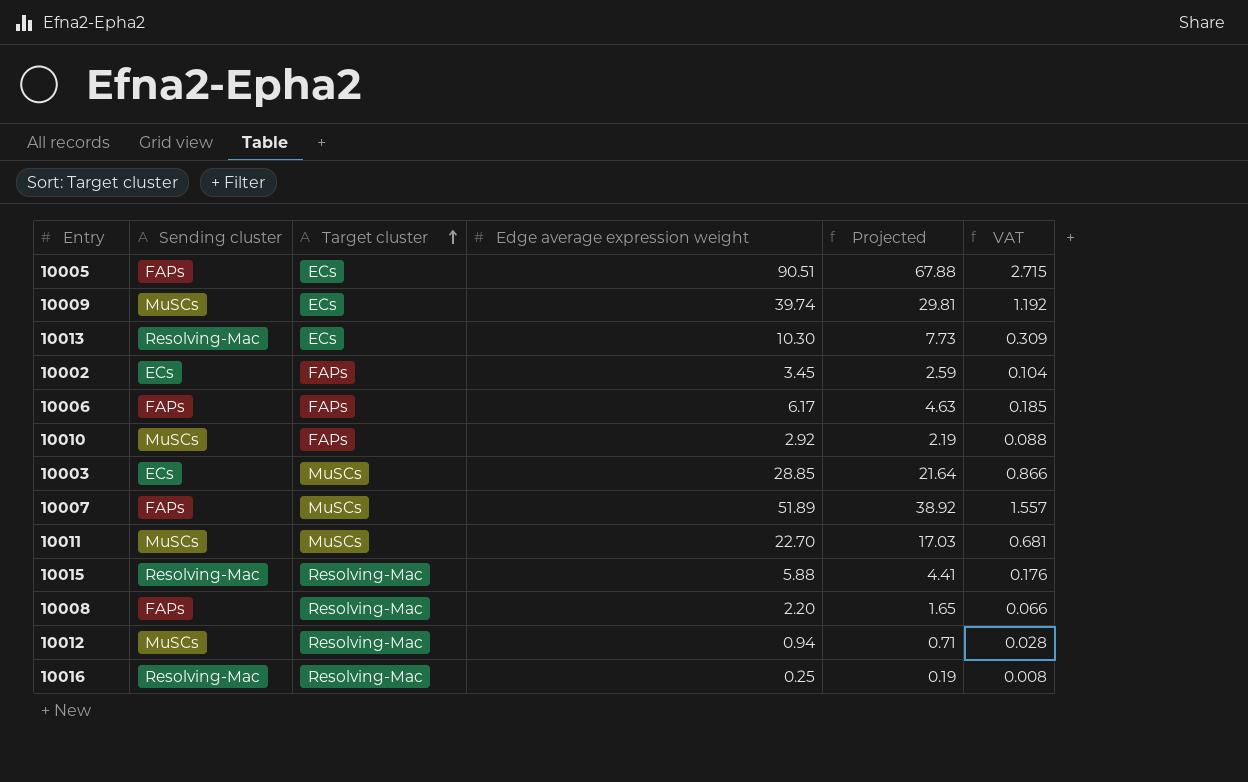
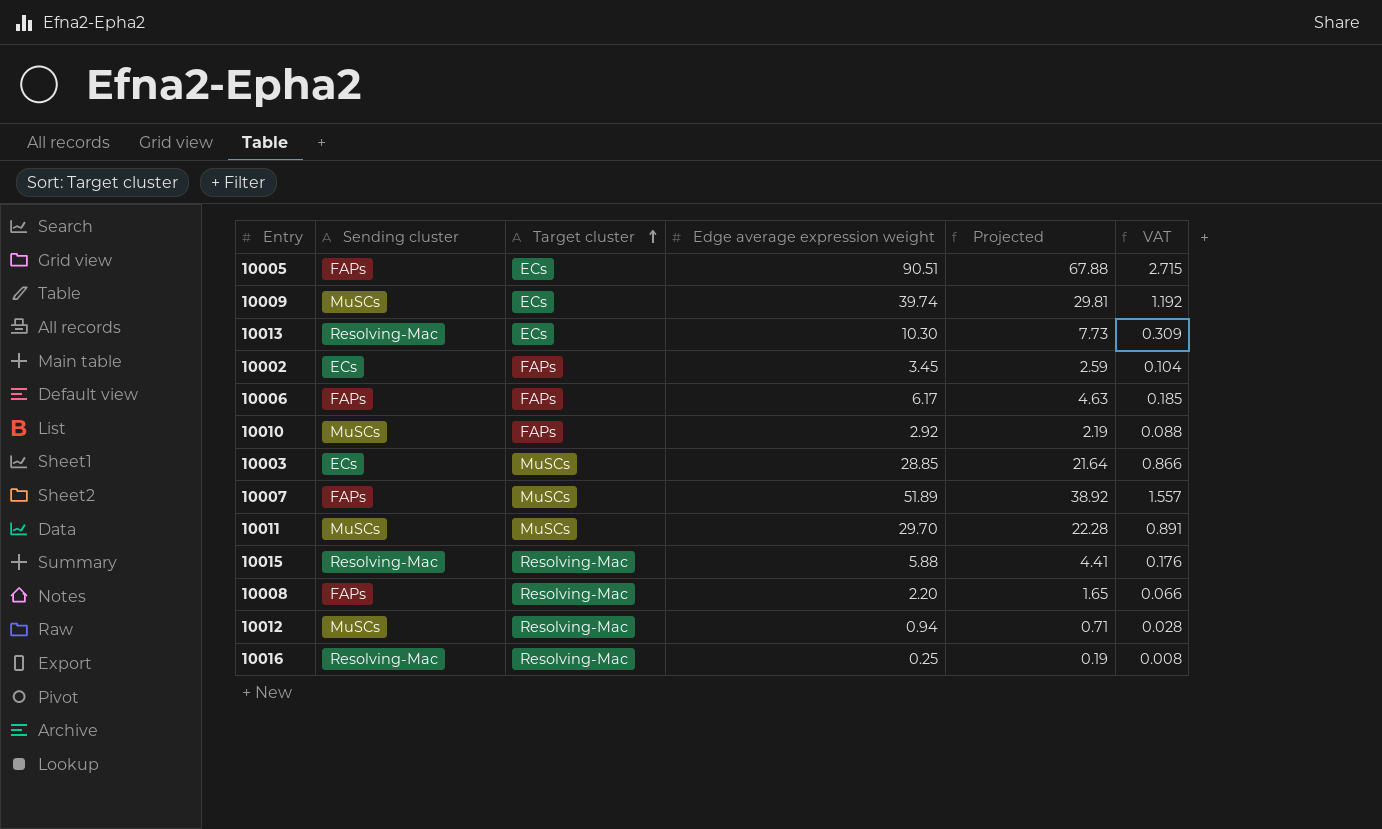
10011 | Edge average expression weight: 22.70 -> 29.70
10011 | Projected: 17.03 -> 22.28
10011 | VAT: 0.681 -> 0.891

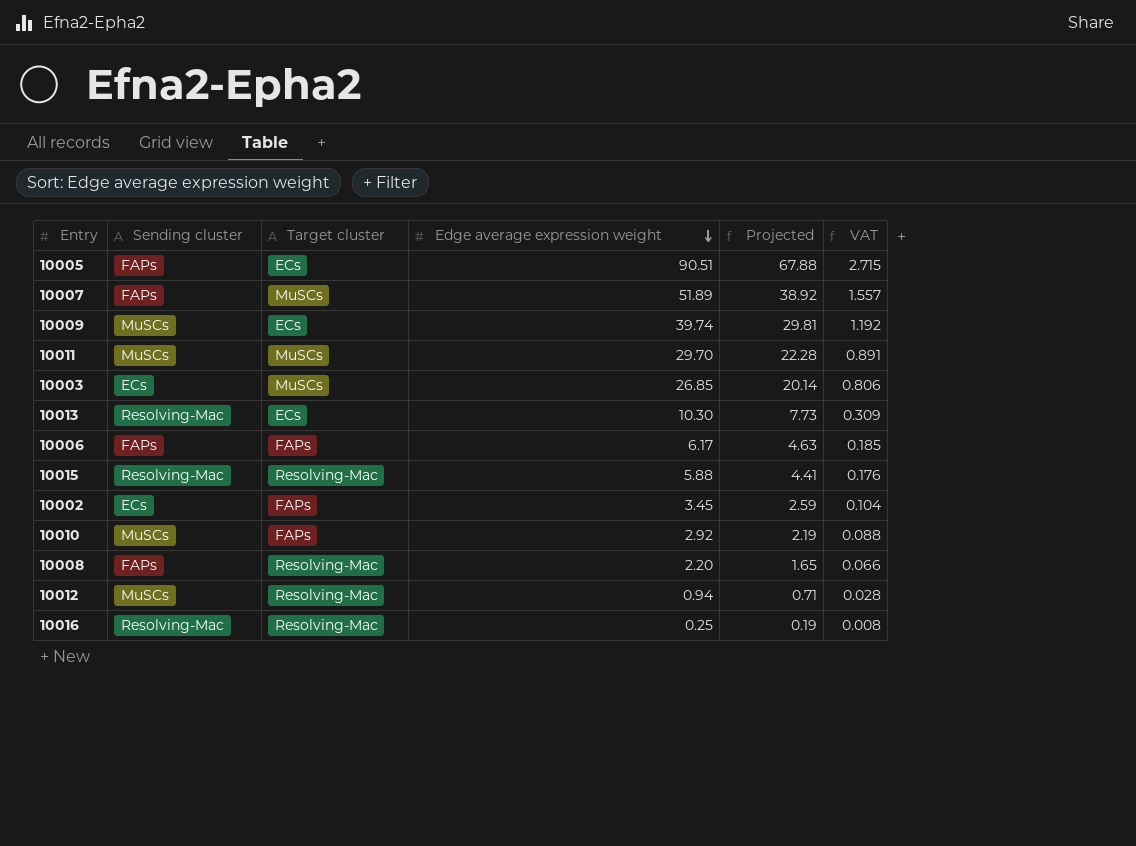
row order: Target cluster ascending -> Edge average expression weight descending
10003 | Edge average expression weight: 28.85 -> 26.85
10003 | Projected: 21.64 -> 20.14
10003 | VAT: 0.866 -> 0.806

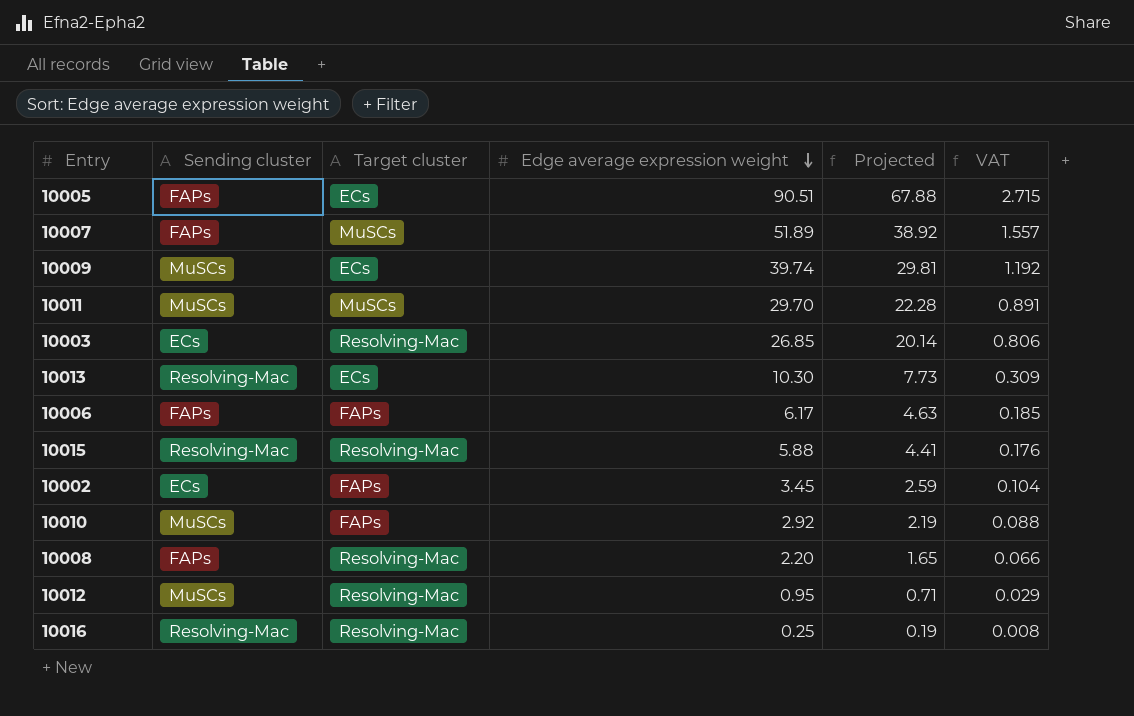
10003 | Target cluster: MuSCs -> Resolving-Mac
10012 | Edge average expression weight: 0.94 -> 0.95
10012 | VAT: 0.028 -> 0.029

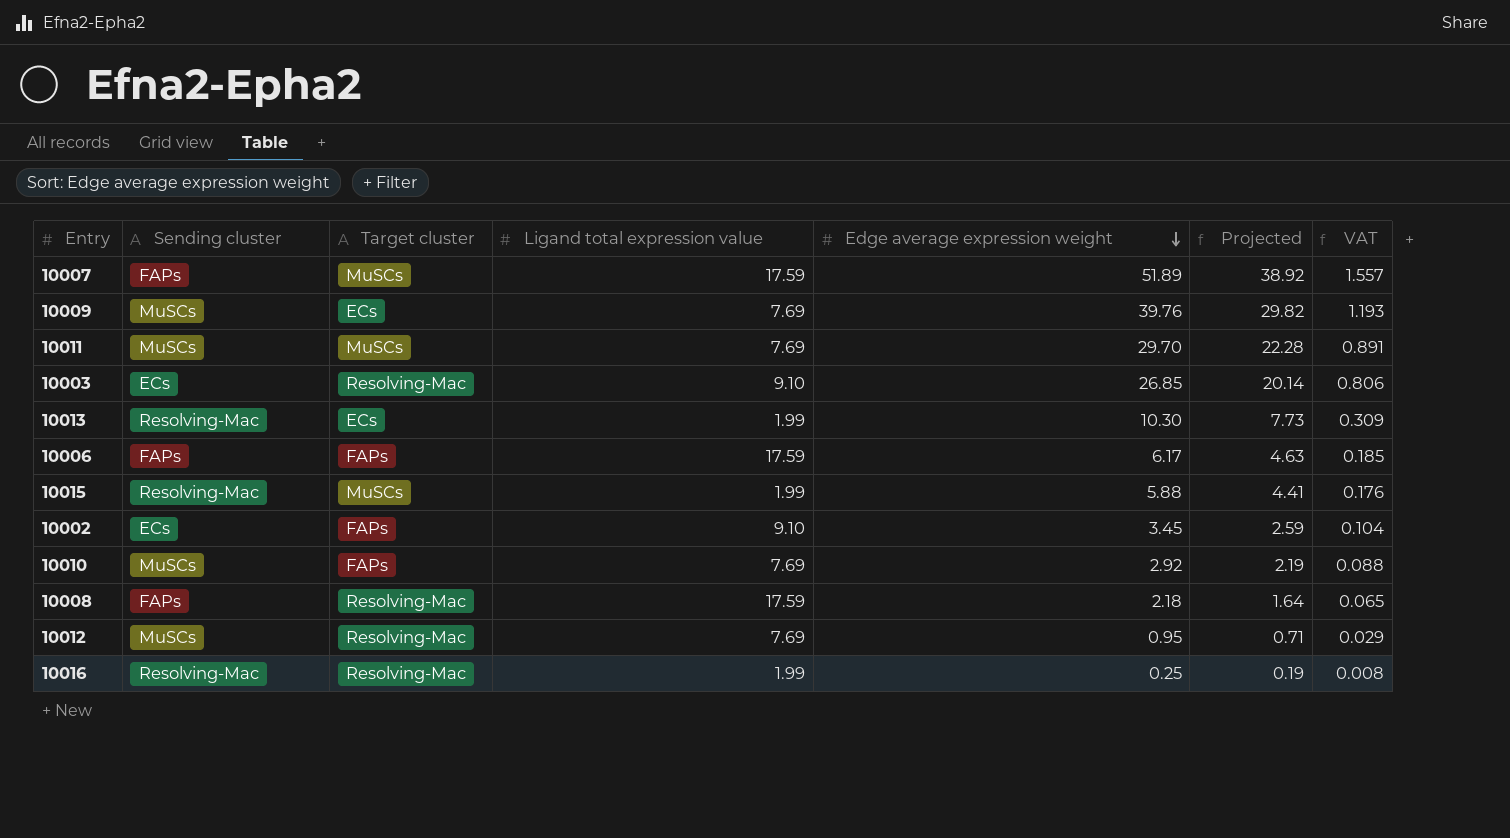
column Ligand total expression value | position: none -> 4
row 10005: FAPs | ECs | 90.51 | 67.88 | 2.715 -> none
10009 | Edge average expression weight: 39.74 -> 39.76
10009 | Projected: 29.81 -> 29.82
10009 | VAT: 1.192 -> 1.193
10015 | Target cluster: Resolving-Mac -> MuSCs
10008 | Edge average expression weight: 2.20 -> 2.18
10008 | Projected: 1.65 -> 1.64
10008 | VAT: 0.066 -> 0.065

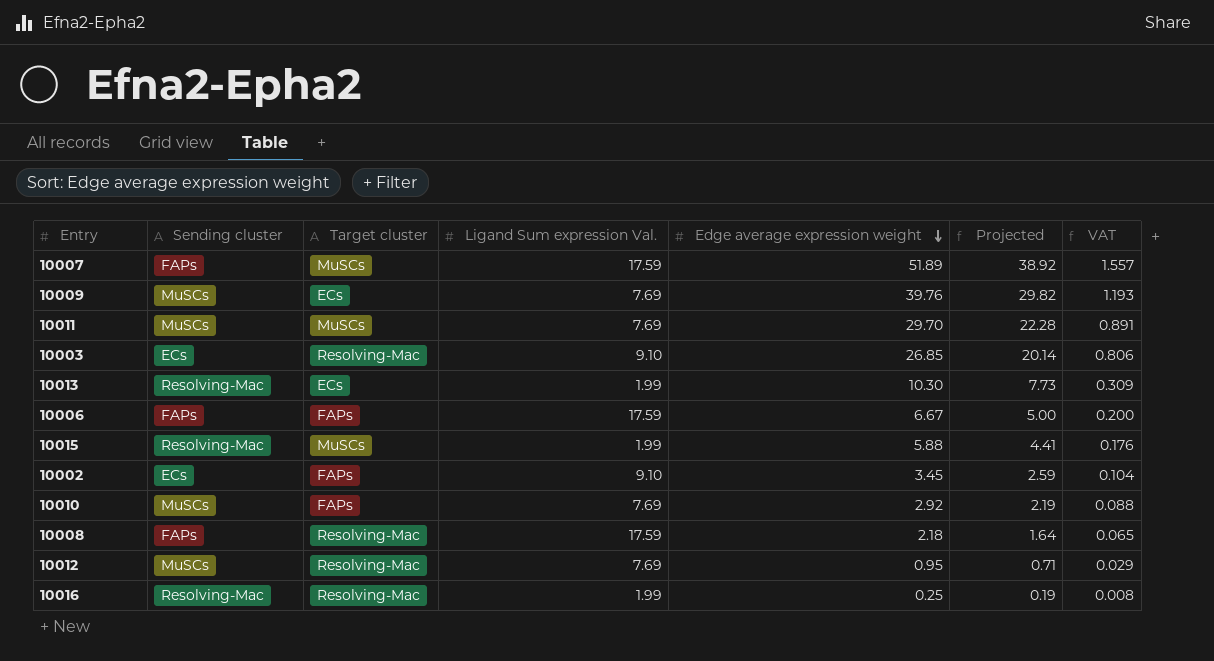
column name: Ligand total expression value -> Ligand Sum expression Val.
10006 | Edge average expression weight: 6.17 -> 6.67
10006 | Projected: 4.63 -> 5.00
10006 | VAT: 0.185 -> 0.200

